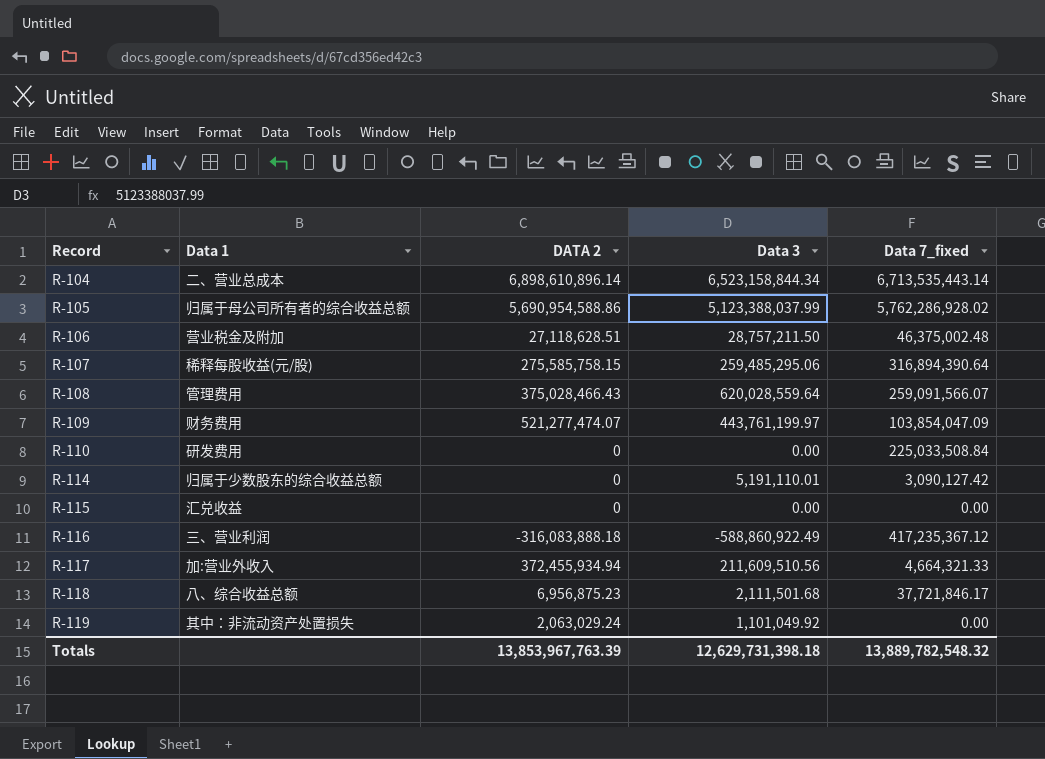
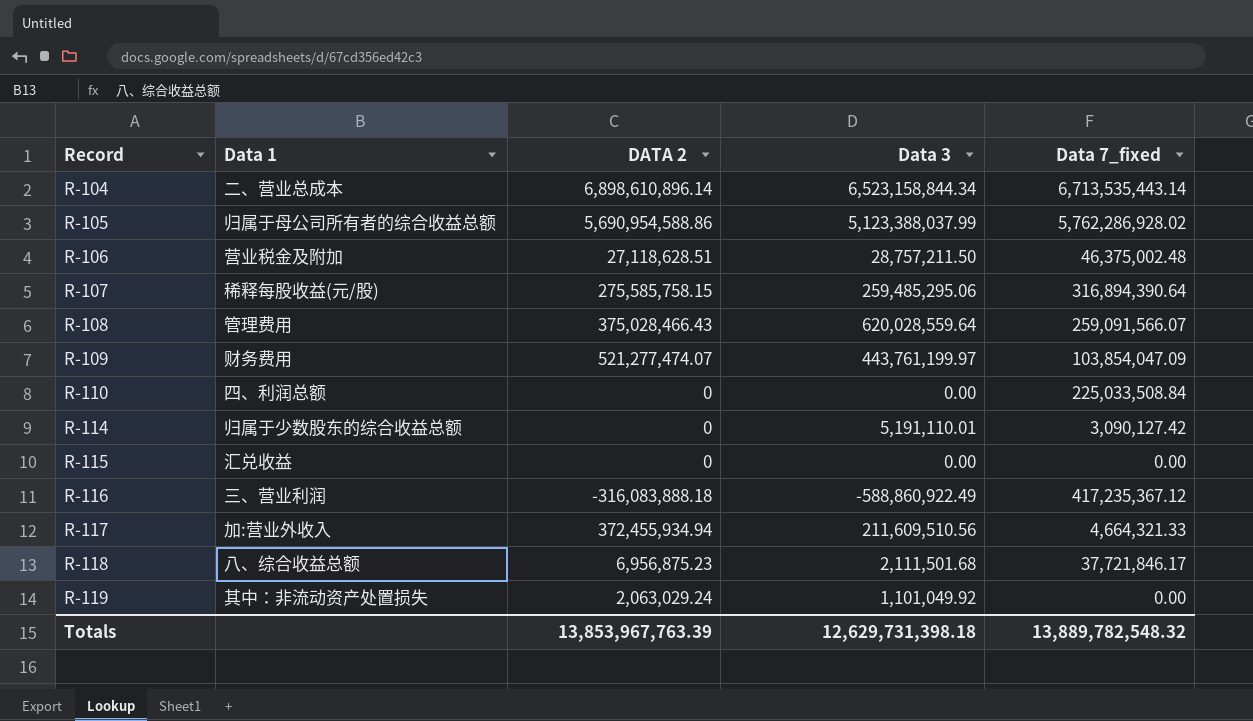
R-110 | Data 1: 研发费用 -> 四、利润总额

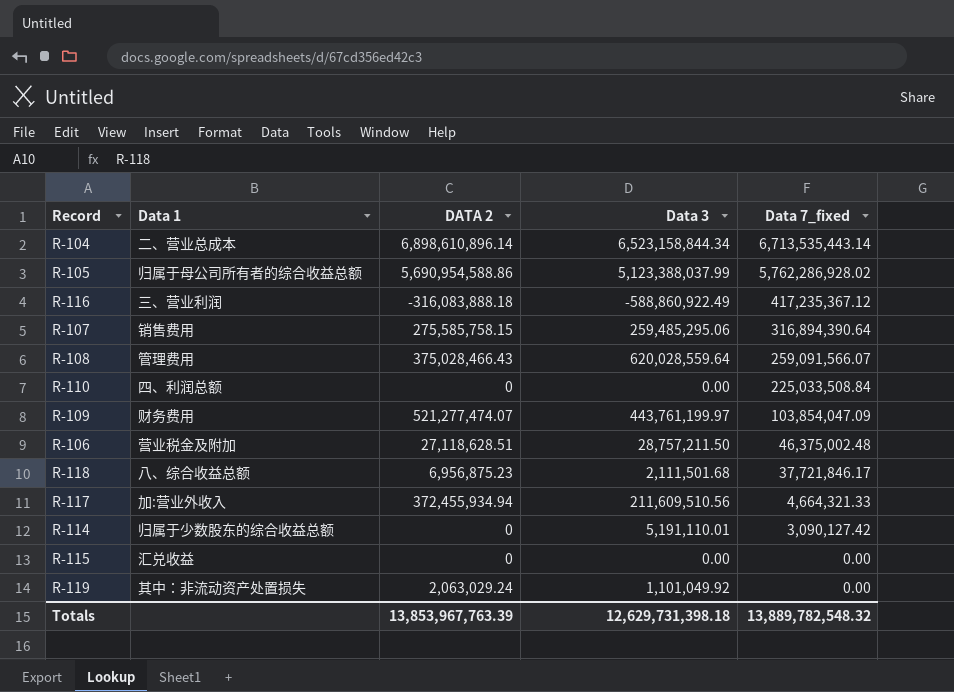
row order: Record ascending -> Data 7_fixed descending
R-107 | Data 1: 稀释每股收益(元/股) -> 销售费用

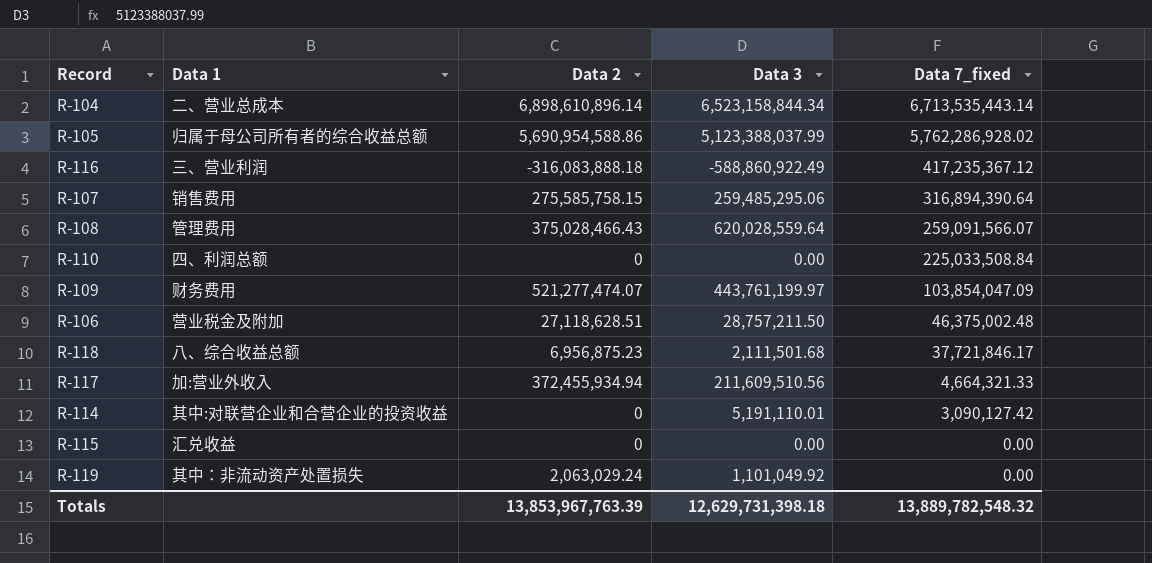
column name: DATA 2 -> Data 2
R-114 | Data 1: 归属于少数股东的综合收益总额 -> 其中:对联营企业和合营企业的投资收益

